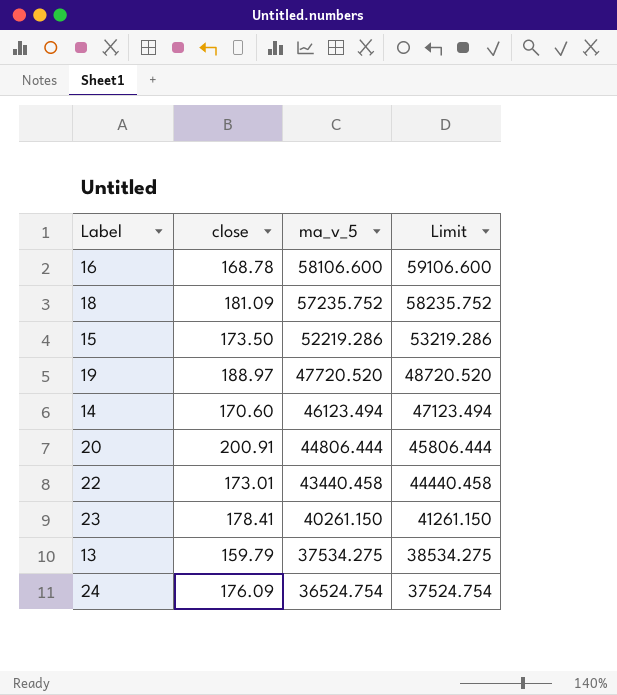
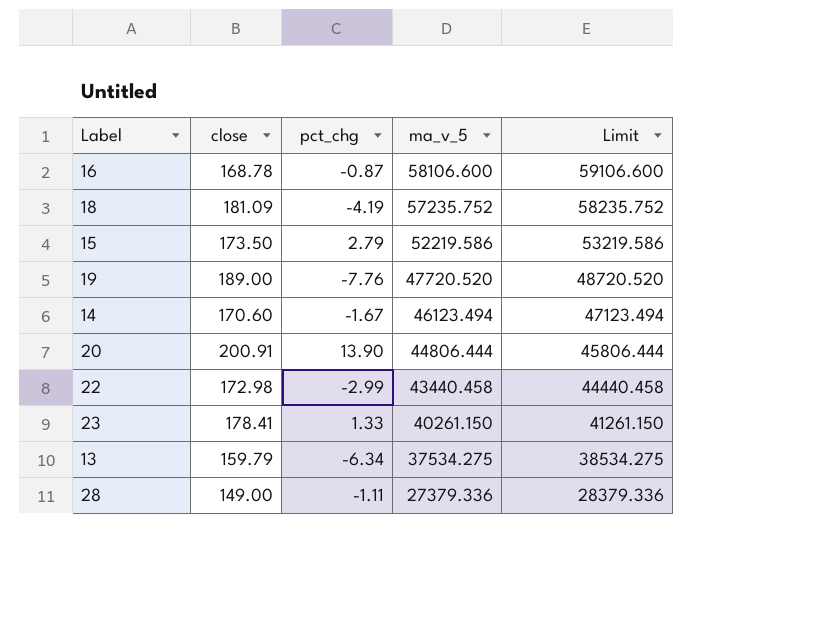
column pct_chg | position: none -> 3
row 24: 176.09 | 36524.754 | 37524.754 -> none
15 | ma_v_5: 52219.286 -> 52219.586
15 | Limit: 53219.286 -> 53219.586
19 | close: 188.97 -> 189.00
22 | close: 173.01 -> 172.98
row 28: none -> 149.00 | -1.11 | 27379.336 | 28379.336

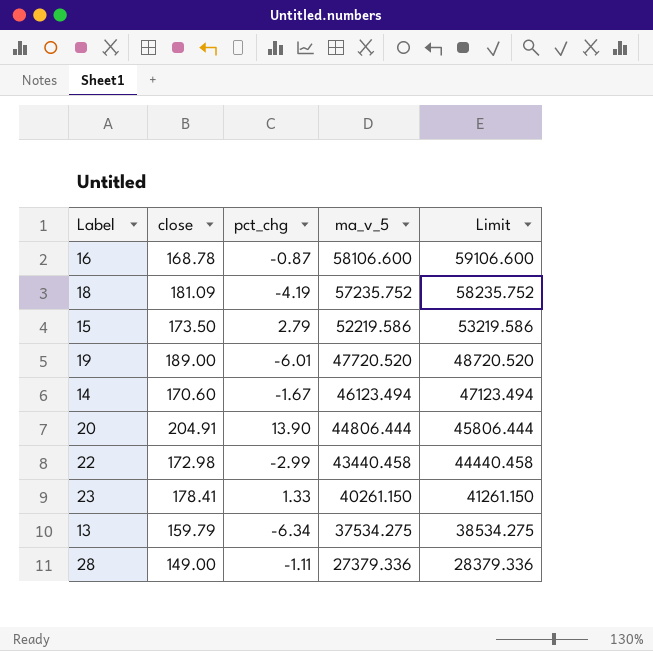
19 | pct_chg: -7.76 -> -6.01
20 | close: 200.91 -> 204.91

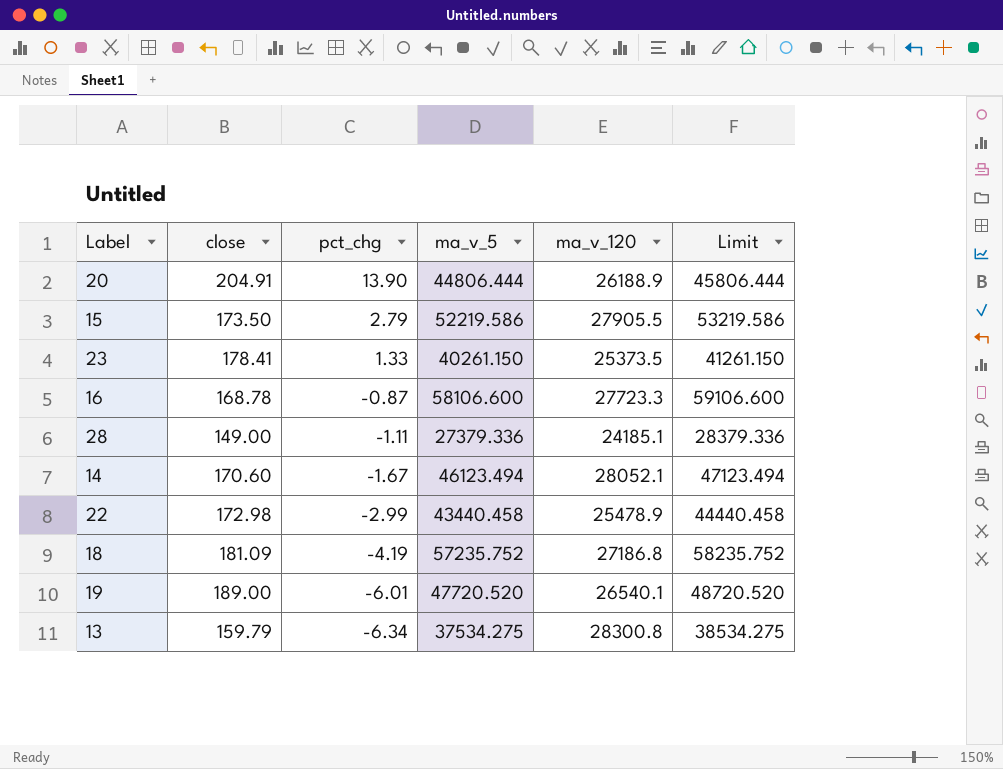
row order: ma_v_5 descending -> pct_chg descending
column ma_v_120 | position: none -> 5

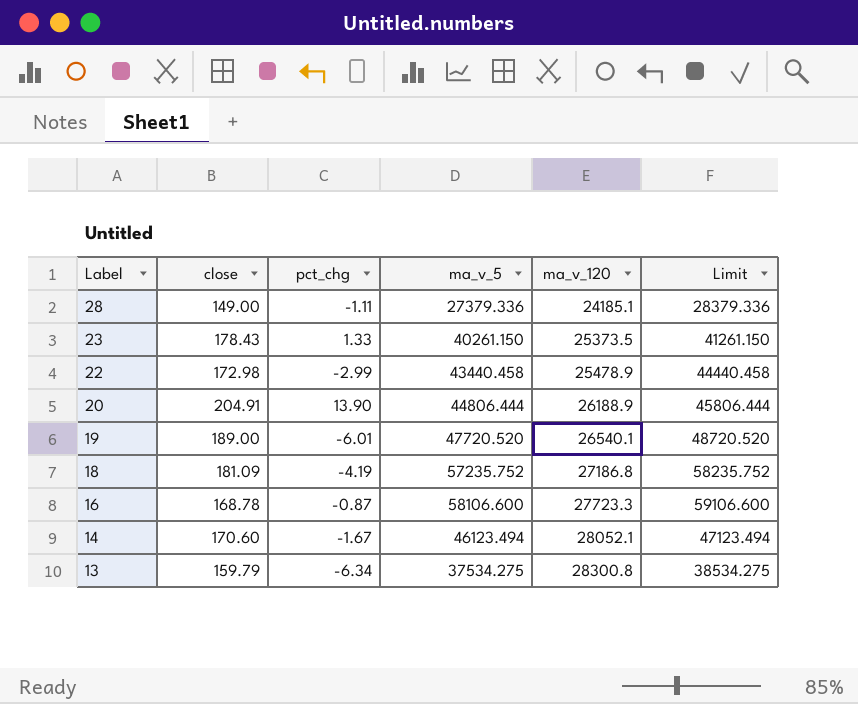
row order: pct_chg descending -> Label descending
row 15: 173.50 | 2.79 | 52219.586 | 27905.5 | 53219.586 -> none
23 | close: 178.41 -> 178.43

